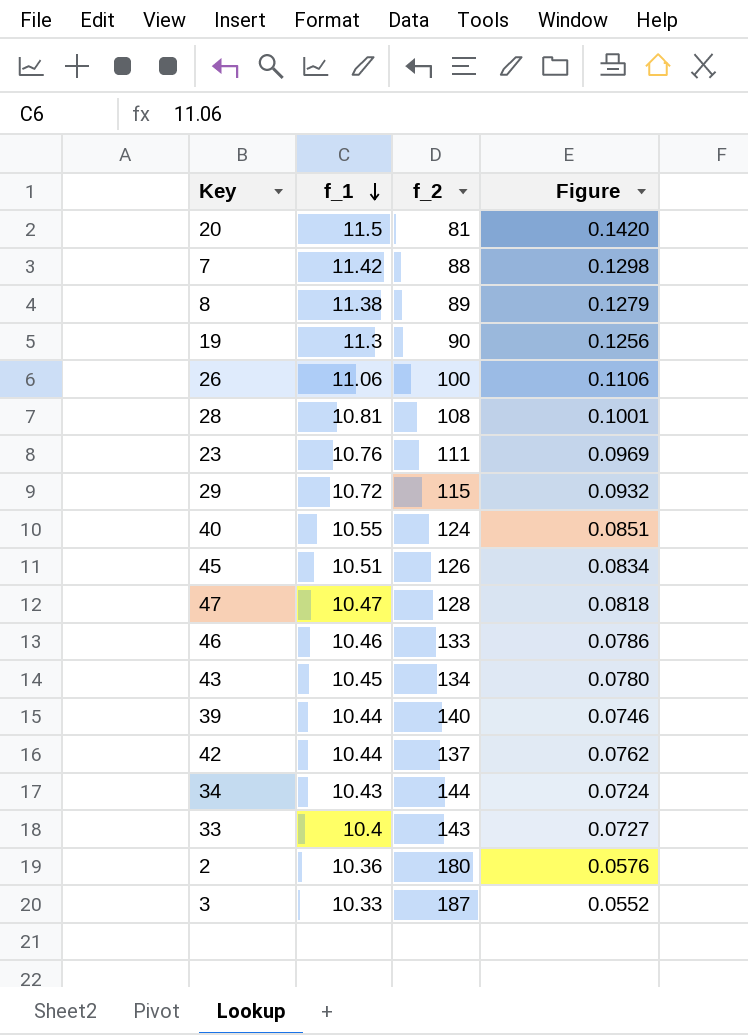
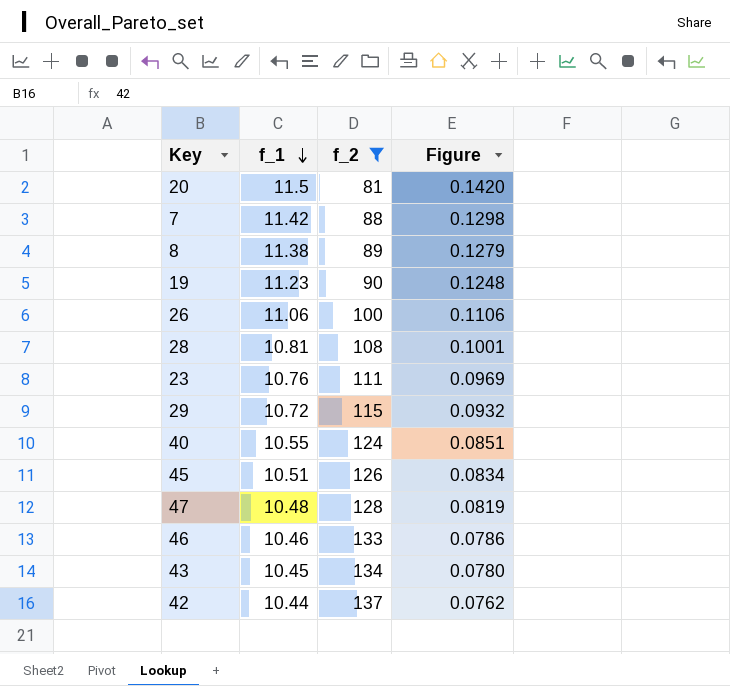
filter: none -> f_2 <= 137
19 | f_1: 11.3 -> 11.23
19 | Figure: 0.1256 -> 0.1248
47 | f_1: 10.47 -> 10.48
47 | Figure: 0.0818 -> 0.0819

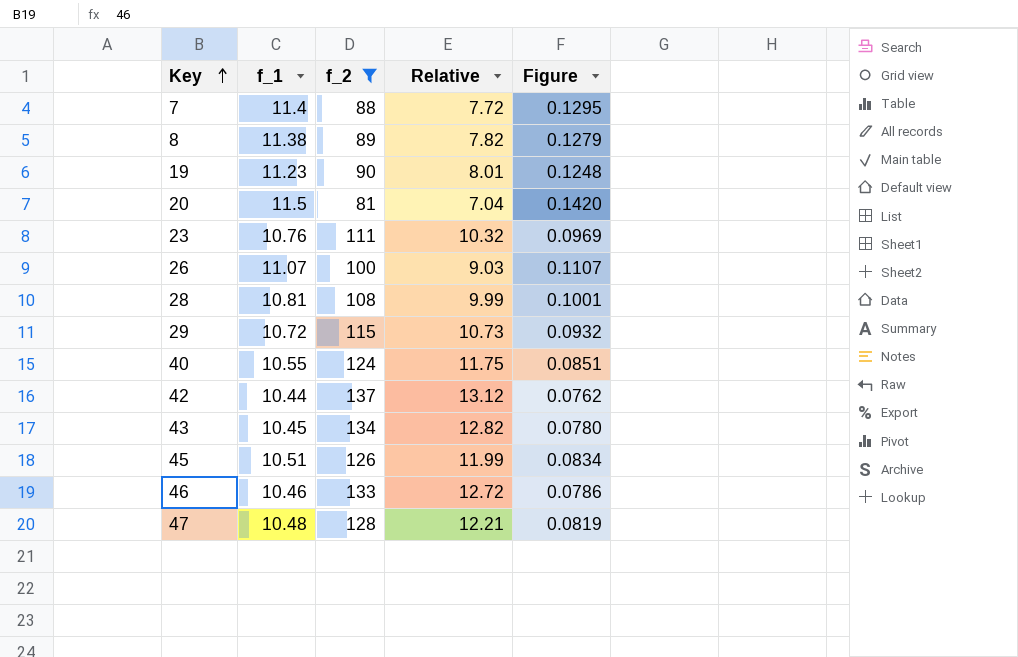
row order: f_1 descending -> Key ascending
column Relative | formula: none -> [f_2] / [f_1]
7 | f_1: 11.42 -> 11.4
7 | Figure: 0.1298 -> 0.1295
26 | f_1: 11.06 -> 11.07
26 | Figure: 0.1106 -> 0.1107

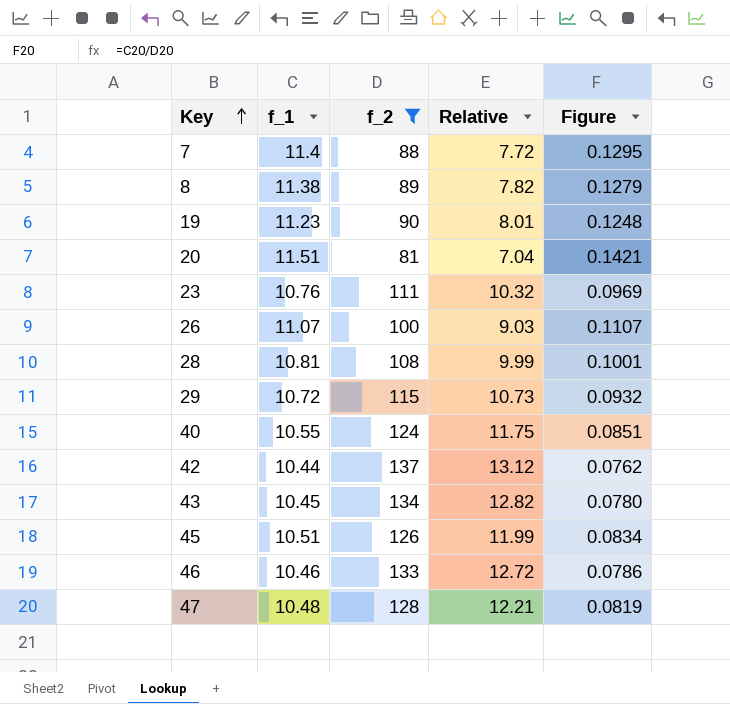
20 | f_1: 11.5 -> 11.51
20 | Figure: 0.1420 -> 0.1421

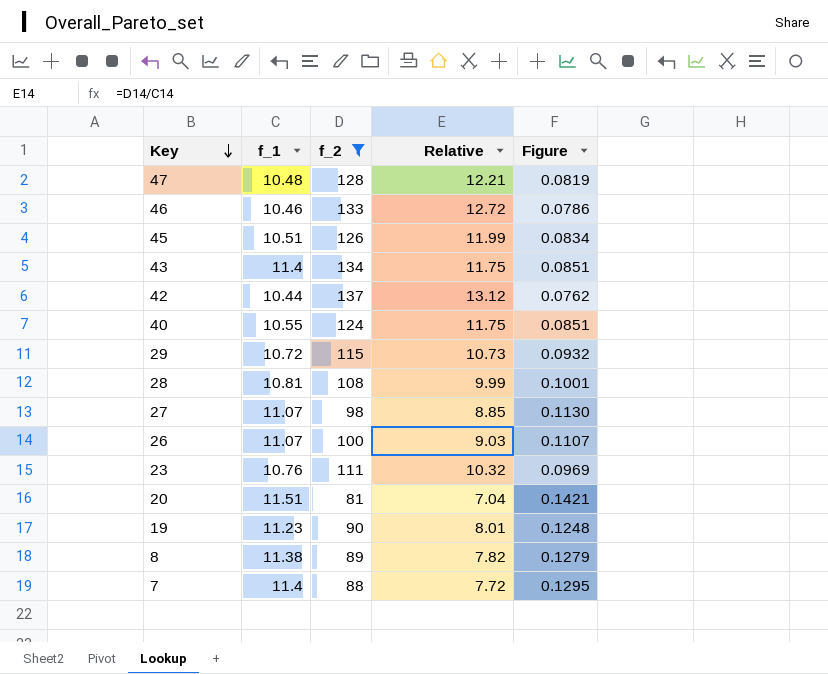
row order: Key ascending -> Key descending
43 | f_1: 10.45 -> 11.4
43 | Relative: 12.82 -> 11.75
43 | Figure: 0.0780 -> 0.0851
row 27: none -> 11.07 | 98 | 8.85 | 0.1130

